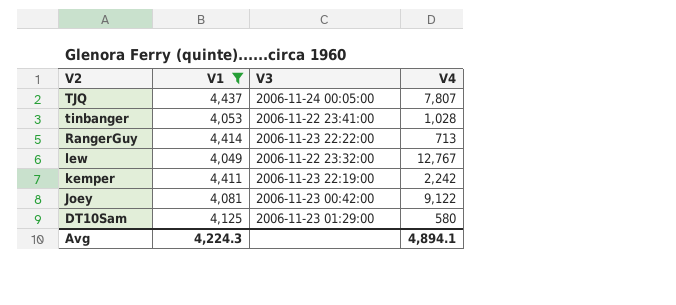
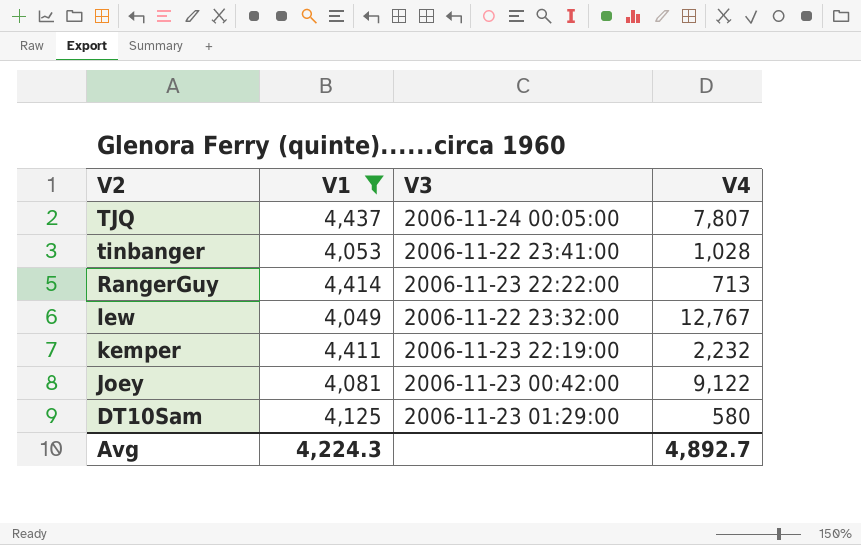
kemper | V4: 2,242 -> 2,232
Avg | V4: 4,894.1 -> 4,892.7

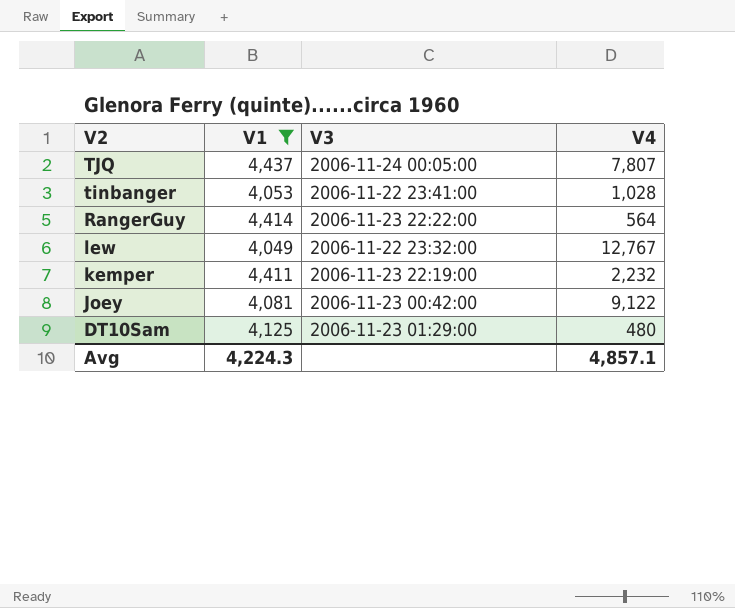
RangerGuy | V4: 713 -> 564
DT10Sam | V4: 580 -> 480
Avg | V4: 4,892.7 -> 4,857.1

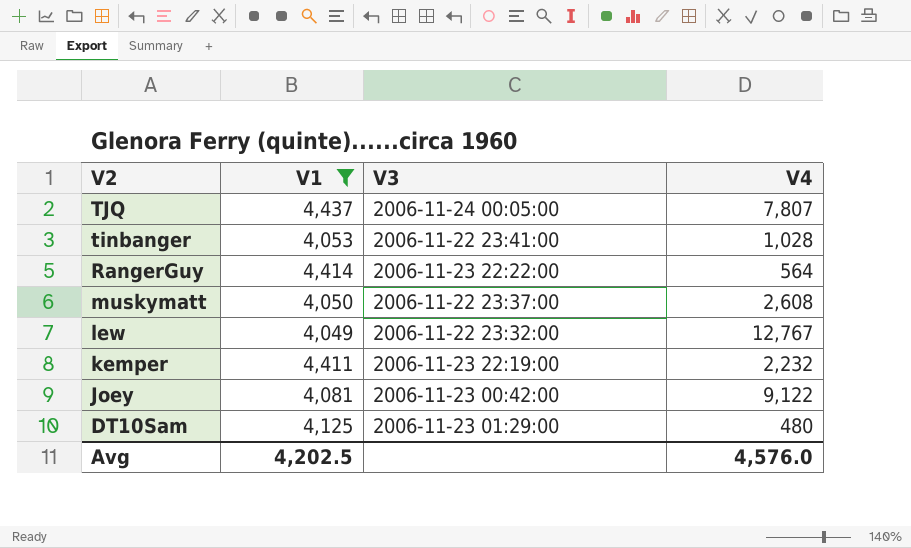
row muskymatt: none -> 4,050 | 2006-11-22 23:37:00 | 2,608
Avg | V1: 4,224.3 -> 4,202.5
Avg | V4: 4,857.1 -> 4,576.0

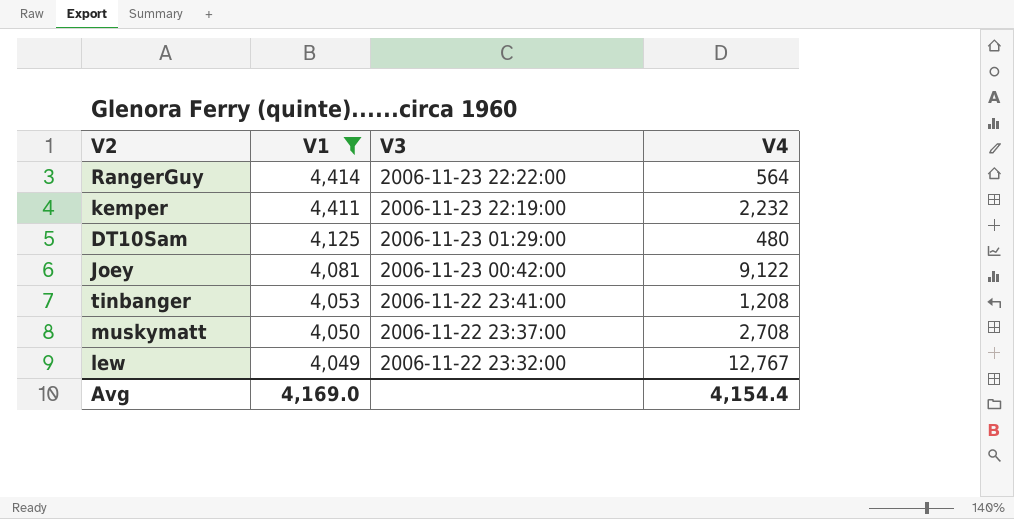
row order: V2 descending -> V1 descending
row TJQ: 4,437 | 2006-11-24 00:05:00 | 7,807 -> none
tinbanger | V4: 1,028 -> 1,208
muskymatt | V4: 2,608 -> 2,708
Avg | V1: 4,202.5 -> 4,169.0
Avg | V4: 4,576.0 -> 4,154.4

